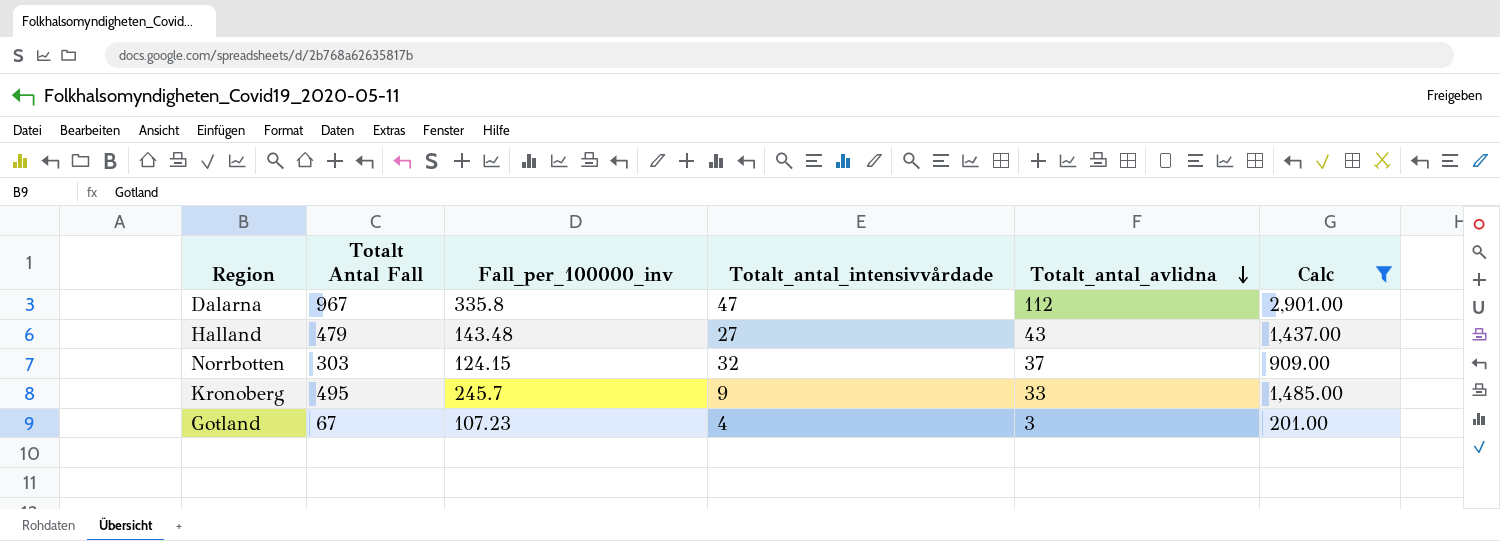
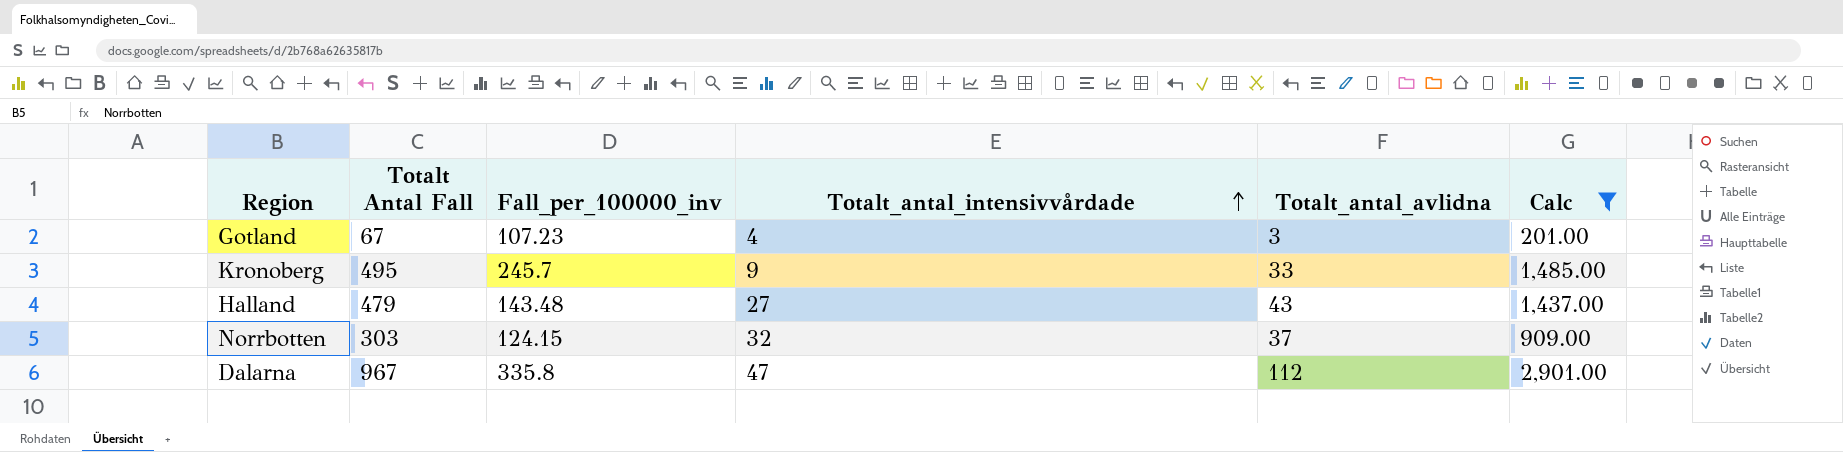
row order: Totalt_antal_avlidna descending -> Totalt_antal_intensivvårdade ascending

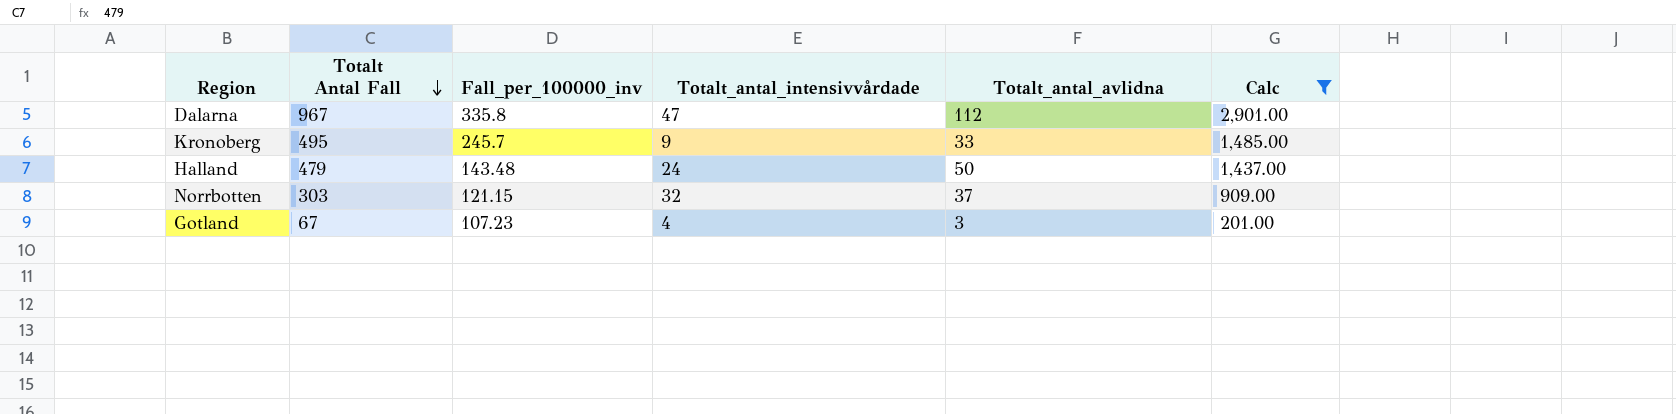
row order: Totalt_antal_intensivvårdade ascending -> Totalt Antal Fall descending
Halland | Totalt_antal_intensivvårdade: 27 -> 24
Halland | Totalt_antal_avlidna: 43 -> 50
Norrbotten | Fall_per_100000_inv: 124.15 -> 121.15

